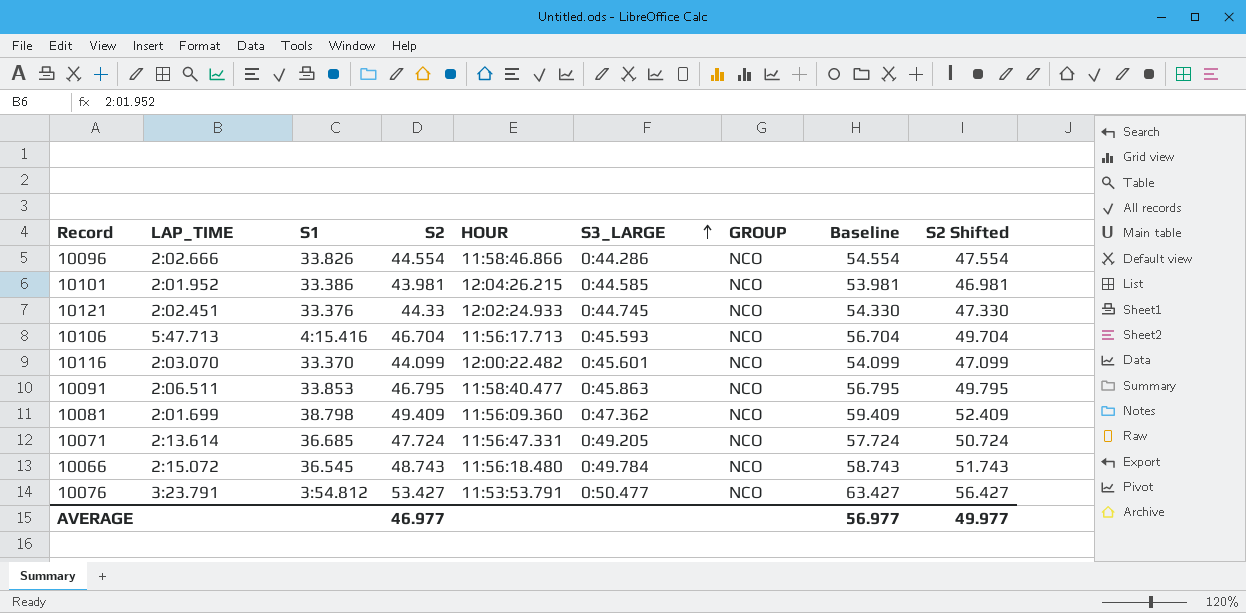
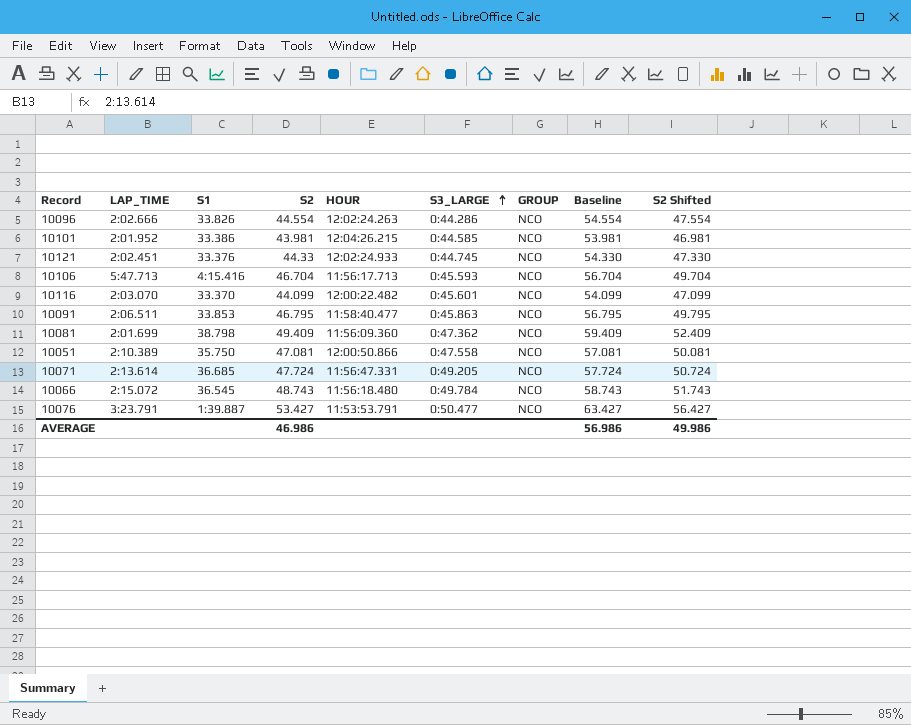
10096 | HOUR: 11:58:46.866 -> 12:02:24.263
row 10051: none -> 2:10.389 | 35.750 | 47.081 | 12:00:50.866 | 0:47.558 | NCO | 57.081 | 50.081
10076 | S1: 3:54.812 -> 1:39.887
AVERAGE | S2: 46.977 -> 46.986
AVERAGE | Baseline: 56.977 -> 56.986
AVERAGE | S2 Shifted: 49.977 -> 49.986

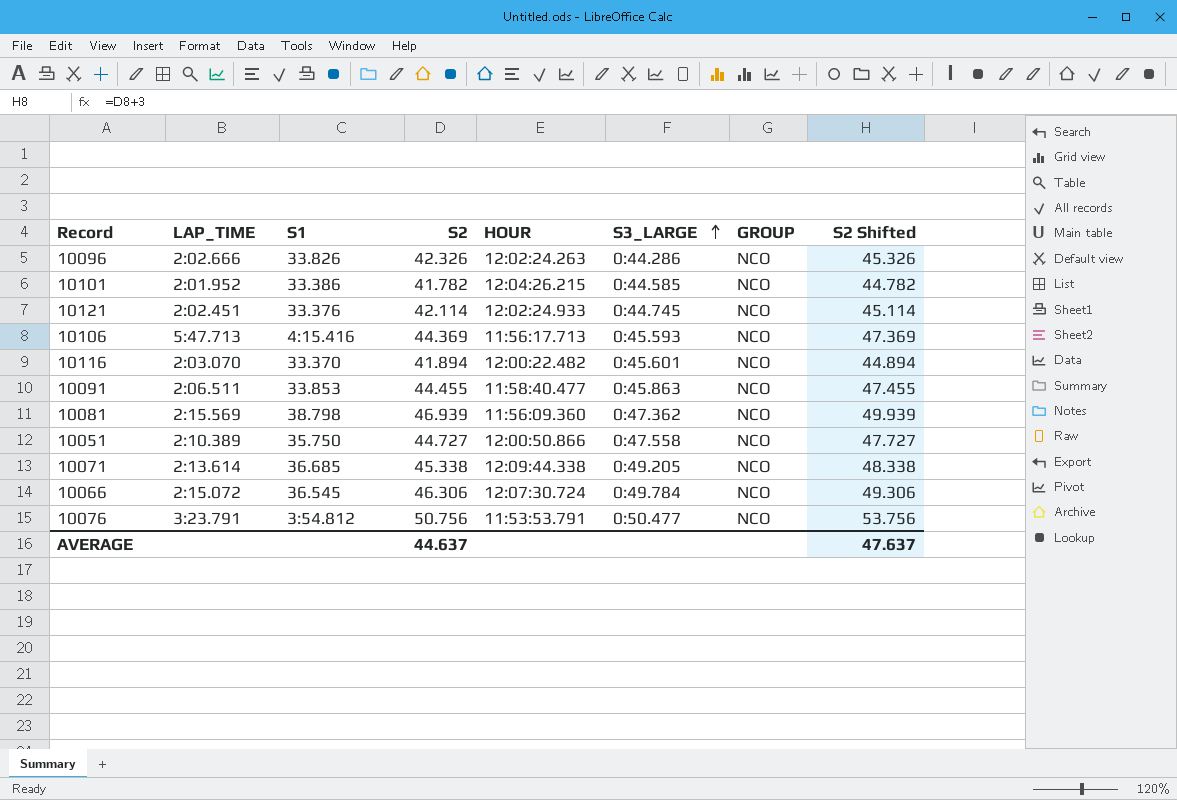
column Baseline | formula: [S2] + 10 -> none
10096 | S2: 44.554 -> 42.326
10096 | S2 Shifted: 47.554 -> 45.326
10101 | S2: 43.981 -> 41.782
10101 | S2 Shifted: 46.981 -> 44.782
10121 | S2: 44.33 -> 42.114
10121 | S2 Shifted: 47.330 -> 45.114
10106 | S2: 46.704 -> 44.369
10106 | S2 Shifted: 49.704 -> 47.369
10116 | S2: 44.099 -> 41.894
10116 | S2 Shifted: 47.099 -> 44.894
10091 | S2: 46.795 -> 44.455
10091 | S2 Shifted: 49.795 -> 47.455
10081 | LAP_TIME: 2:01.699 -> 2:15.569
10081 | S2: 49.409 -> 46.939
10081 | S2 Shifted: 52.409 -> 49.939
10051 | S2: 47.081 -> 44.727
10051 | S2 Shifted: 50.081 -> 47.727
10071 | S2: 47.724 -> 45.338
10071 | HOUR: 11:56:47.331 -> 12:09:44.338
10071 | S2 Shifted: 50.724 -> 48.338
10066 | S2: 48.743 -> 46.306
10066 | HOUR: 11:56:18.480 -> 12:07:30.724
10066 | S2 Shifted: 51.743 -> 49.306
10076 | S1: 1:39.887 -> 3:54.812
10076 | S2: 53.427 -> 50.756
10076 | S2 Shifted: 56.427 -> 53.756
AVERAGE | S2: 46.986 -> 44.637
AVERAGE | S2 Shifted: 49.986 -> 47.637

